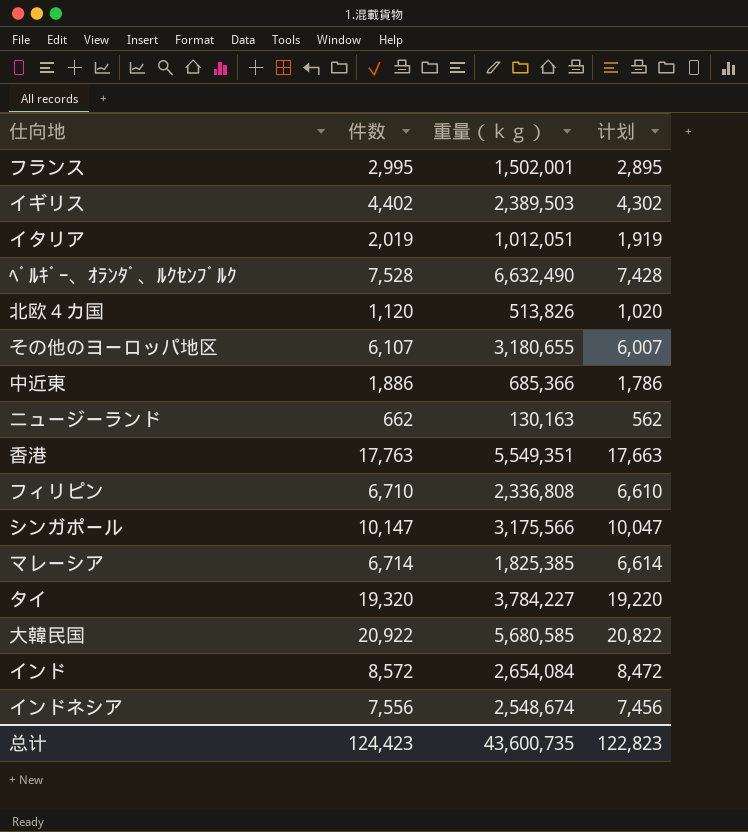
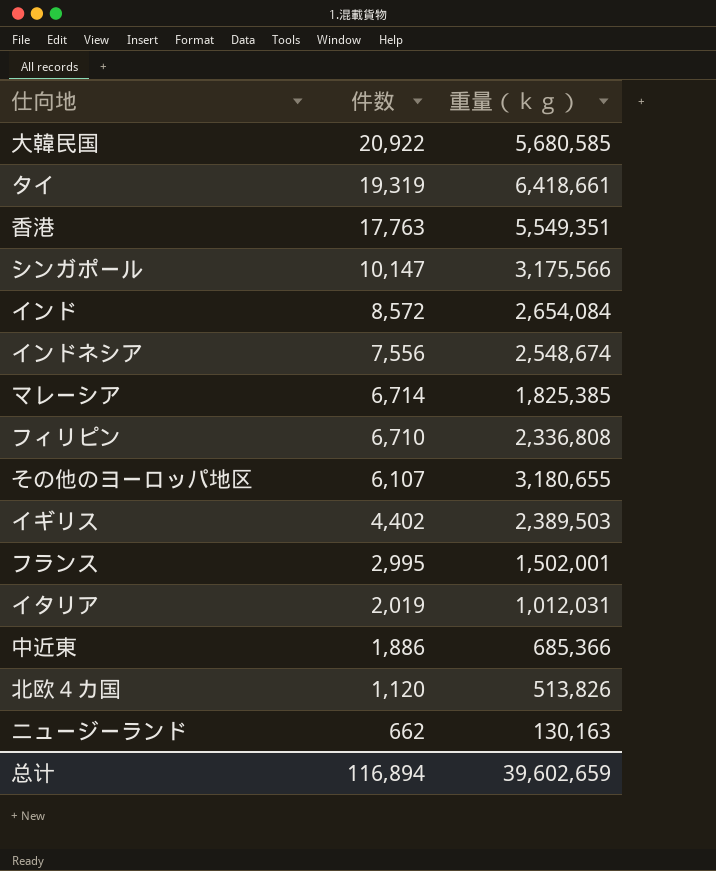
row order: none -> 件数 descending
column 计划 | formula: [件数] - 100 -> none
row ﾍﾞﾙｷﾞｰ、ｵﾗﾝﾀﾞ、ﾙｸｾﾝﾌﾞﾙｸ: 7,528 | 6,632,490 | 7,428 -> none
タイ | 件数: 19,320 -> 19,319
タイ | 重量（ｋｇ）: 3,784,227 -> 6,418,661
イタリア | 重量（ｋｇ）: 1,012,051 -> 1,012,031
总计 | 件数: 124,423 -> 116,894
总计 | 重量（ｋｇ）: 43,600,735 -> 39,602,659

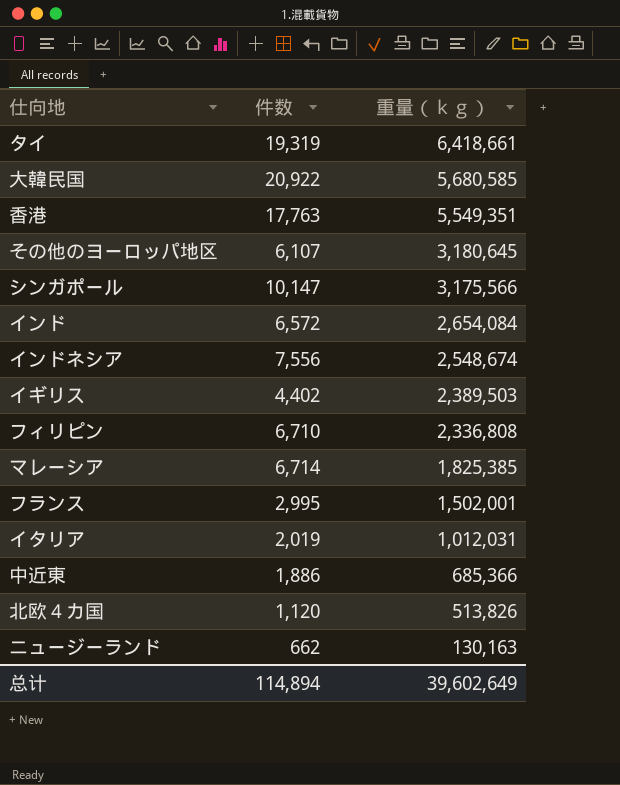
row order: 件数 descending -> 重量（ｋｇ） descending
その他のヨーロッパ地区 | 重量（ｋｇ）: 3,180,655 -> 3,180,645
インド | 件数: 8,572 -> 6,572
总计 | 件数: 116,894 -> 114,894
总计 | 重量（ｋｇ）: 39,602,659 -> 39,602,649

